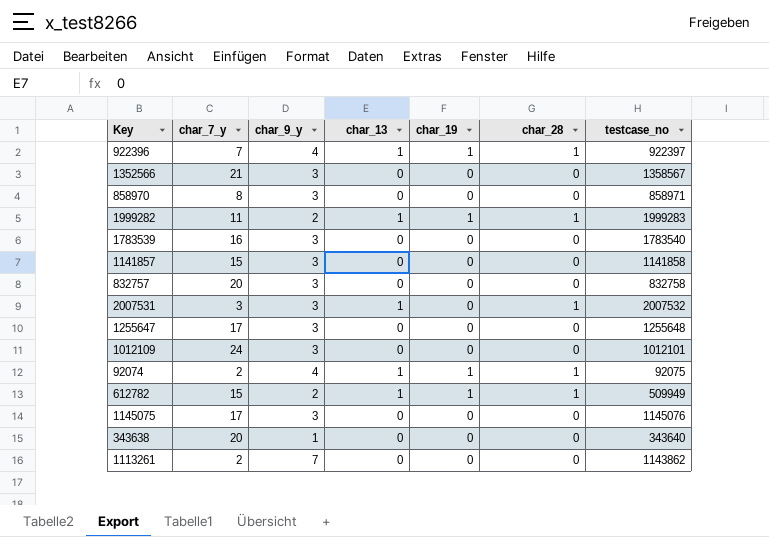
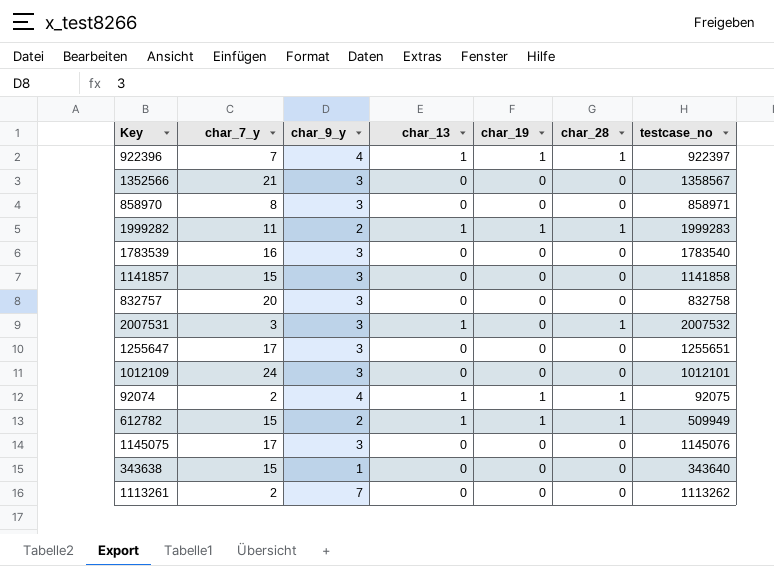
1255647 | testcase_no: 1255648 -> 1255651
343638 | char_7_y: 20 -> 15
1113261 | testcase_no: 1143862 -> 1113262

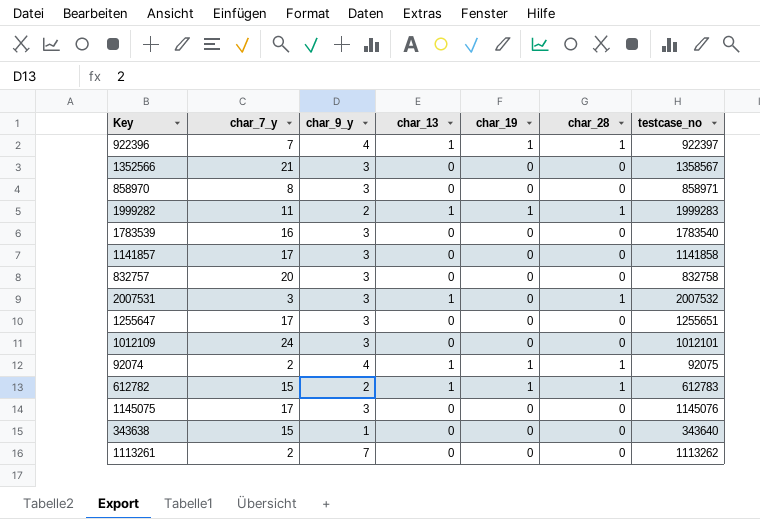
1141857 | char_7_y: 15 -> 17
612782 | testcase_no: 509949 -> 612783

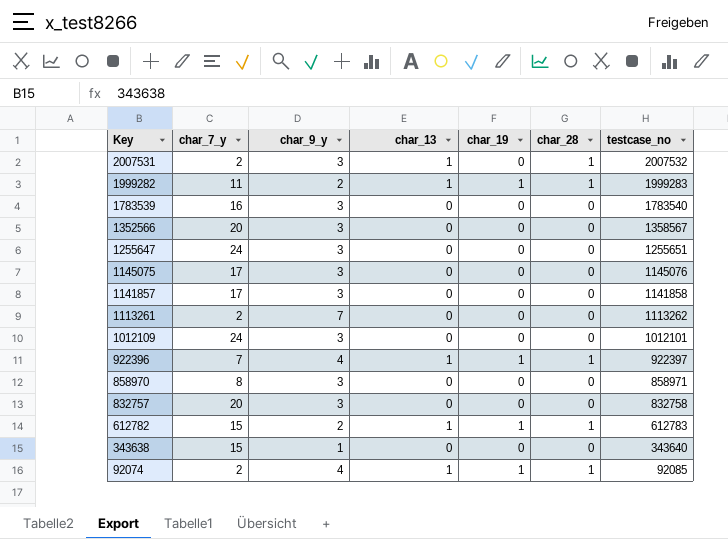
row order: none -> Key descending
2007531 | char_7_y: 3 -> 2
1352566 | char_7_y: 21 -> 20
1255647 | char_7_y: 17 -> 24
92074 | testcase_no: 92075 -> 92085

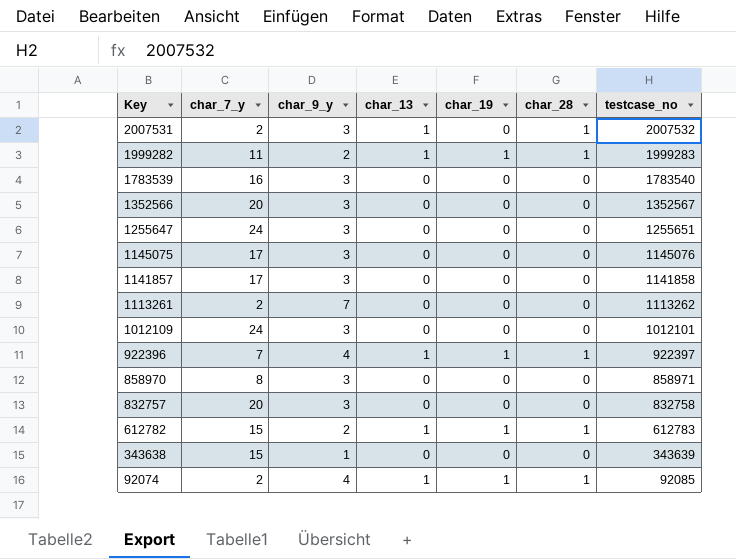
1352566 | testcase_no: 1358567 -> 1352567
343638 | testcase_no: 343640 -> 343639

